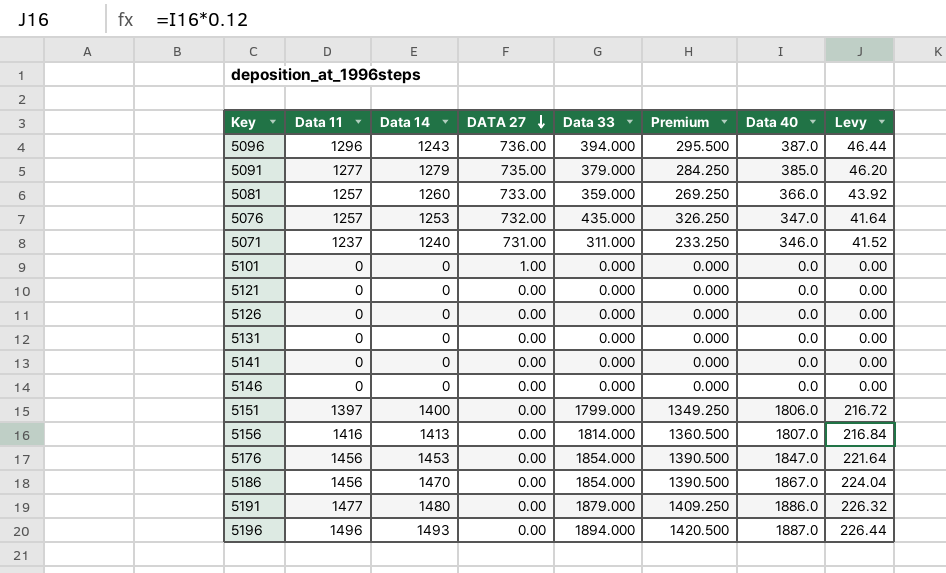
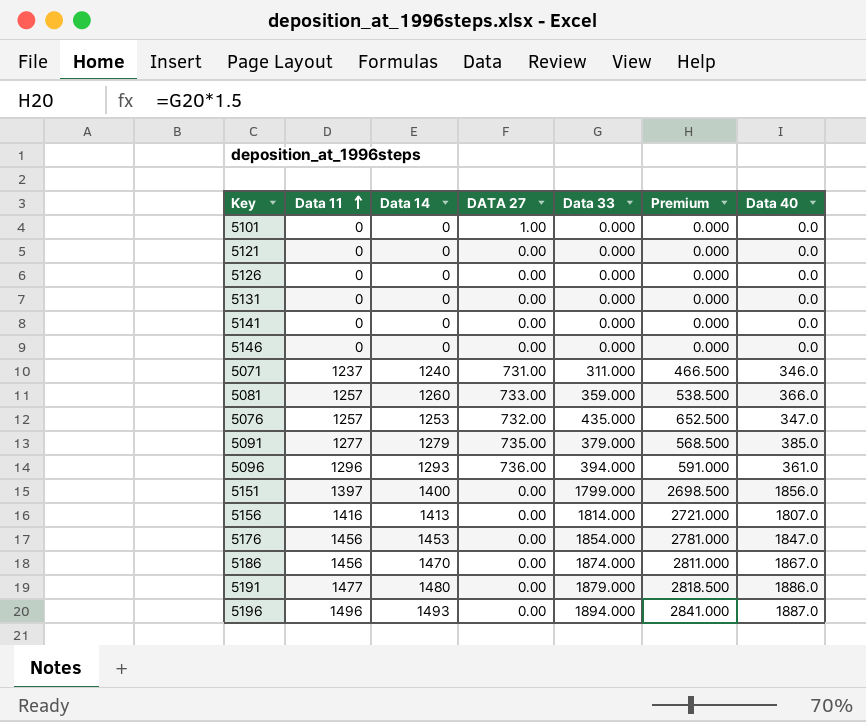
row order: DATA 27 descending -> Data 11 ascending
column Levy | formula: [Data 40] * 0.12 -> none
column Premium | formula: [Data 33] * 0.75 -> [Data 33] * 1.5
5096 | Data 14: 1243 -> 1293
5096 | Data 40: 387.0 -> 361.0
5151 | Data 40: 1806.0 -> 1856.0
5186 | Data 33: 1854.000 -> 1874.000

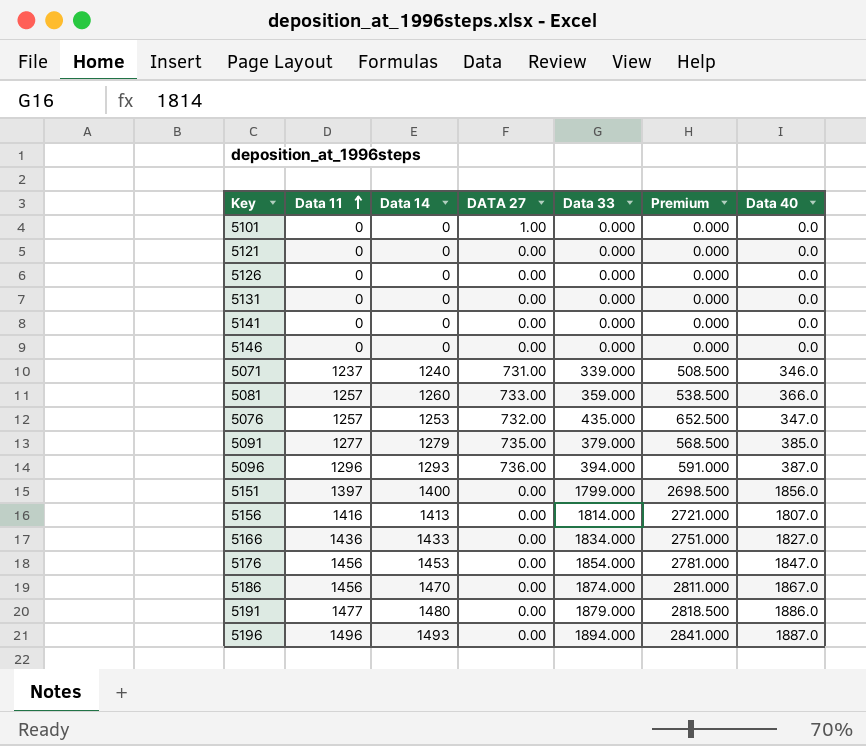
5071 | Data 33: 311.000 -> 339.000
5071 | Premium: 466.500 -> 508.500
5096 | Data 40: 361.0 -> 387.0
row 5166: none -> 1436 | 1433 | 0.00 | 1834.000 | 2751.000 | 1827.0

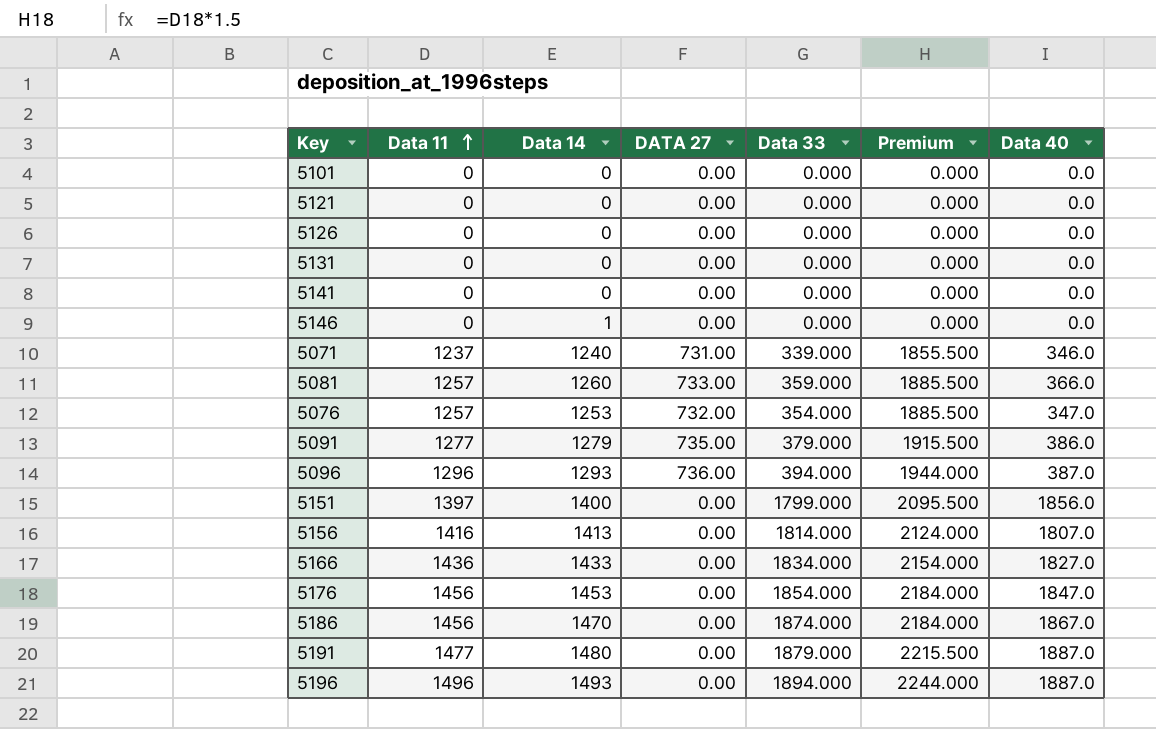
column Premium | formula: [Data 33] * 1.5 -> [Data 11] * 1.5
5101 | DATA 27: 1.00 -> 0.00
5146 | Data 14: 0 -> 1
5076 | Data 33: 435.000 -> 354.000
5091 | Data 40: 385.0 -> 386.0
5191 | Data 40: 1886.0 -> 1887.0

